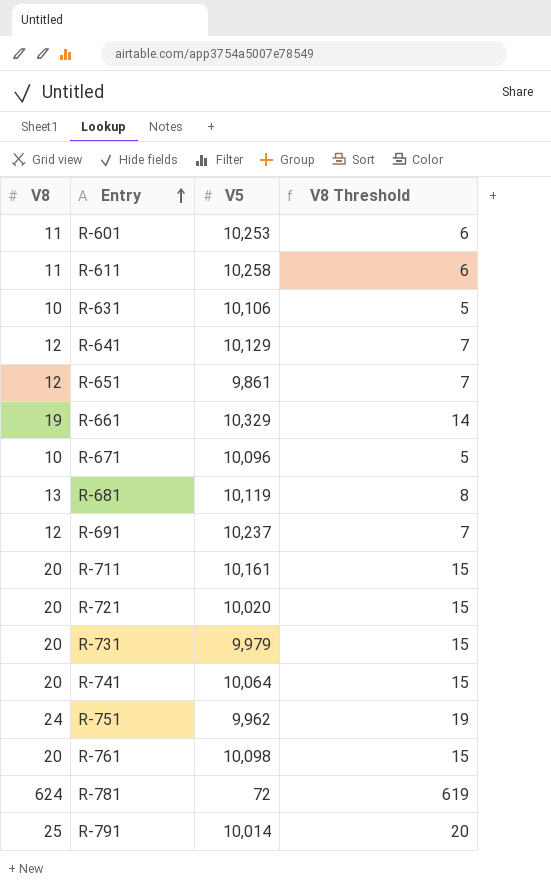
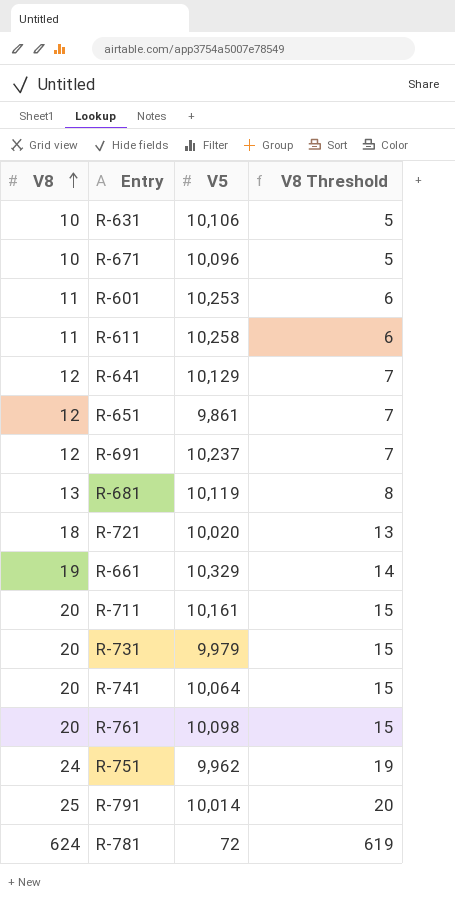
row order: Entry ascending -> V8 ascending
R-721 | V8: 20 -> 18
R-721 | V8 Threshold: 15 -> 13

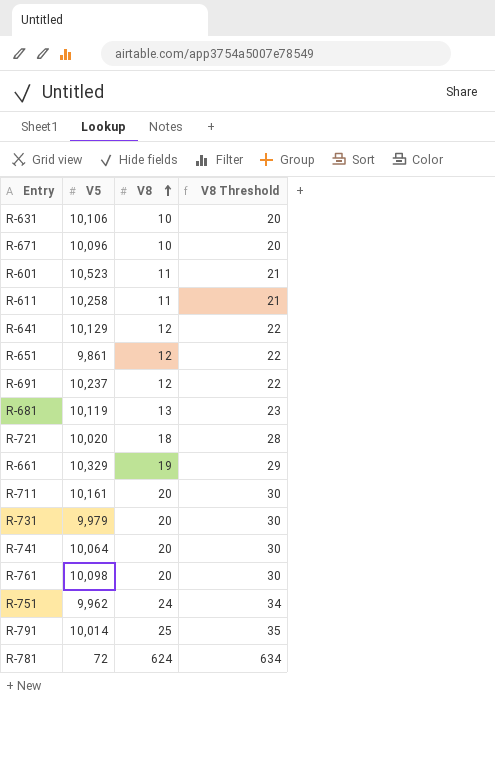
column V8 | position: 1 -> 3
column V8 Threshold | formula: [V8] - 5 -> [V8] + 10
R-601 | V5: 10,253 -> 10,523

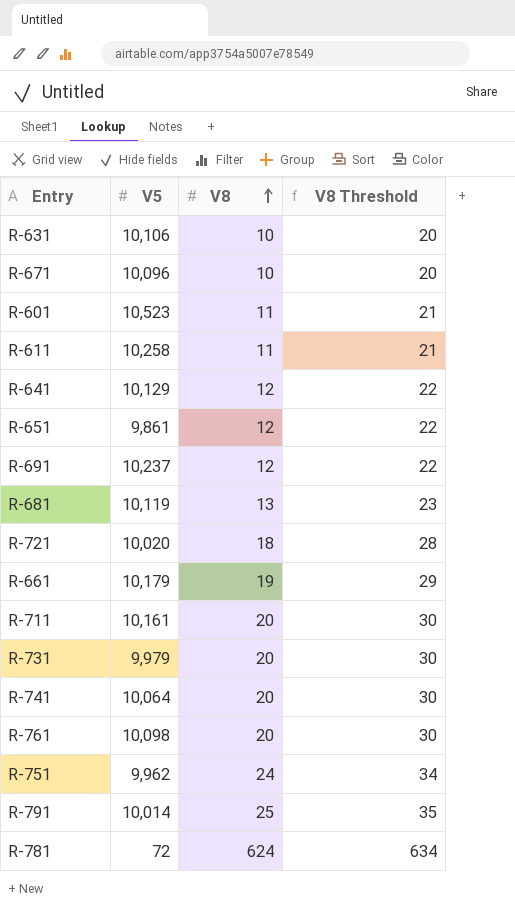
R-661 | V5: 10,329 -> 10,179

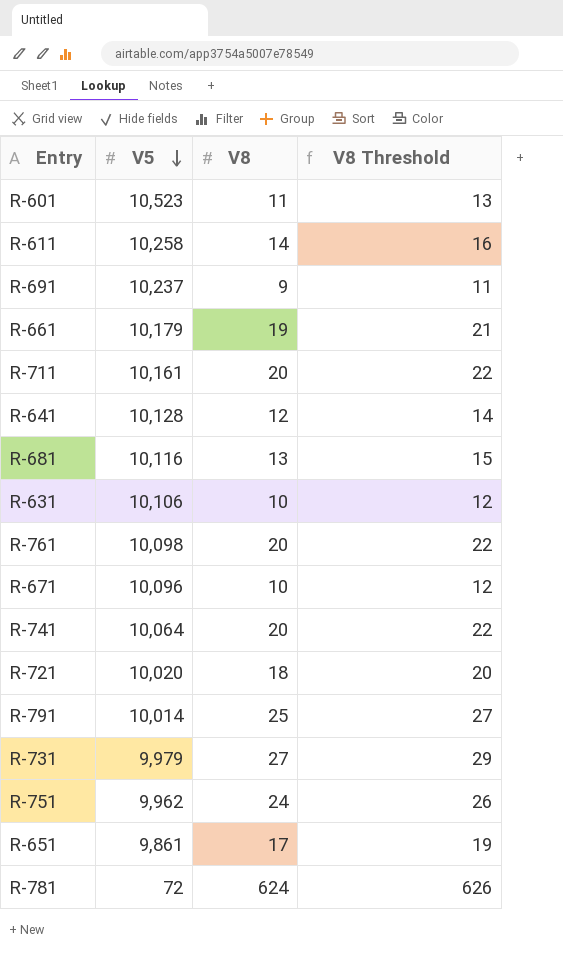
row order: V8 ascending -> V5 descending
column V8 Threshold | formula: [V8] + 10 -> [V8] + 2
R-611 | V8: 11 -> 14
R-691 | V8: 12 -> 9
R-641 | V5: 10,129 -> 10,128
R-681 | V5: 10,119 -> 10,116
R-731 | V8: 20 -> 27
R-651 | V8: 12 -> 17

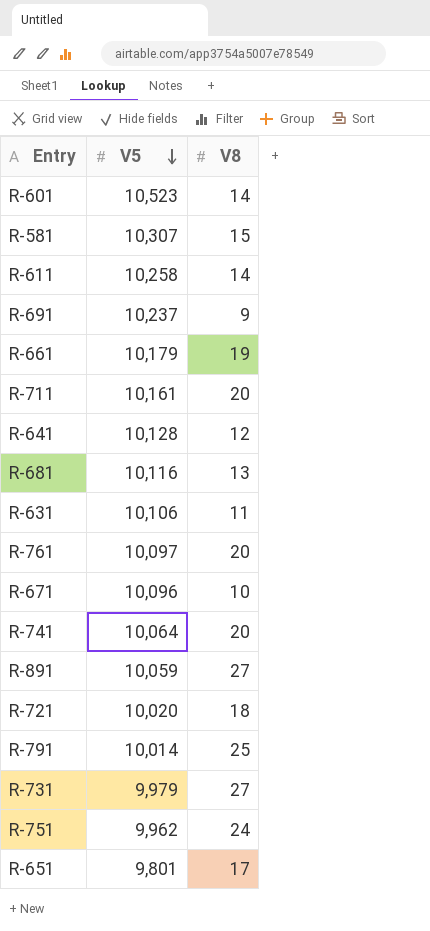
column V8 Threshold | formula: [V8] + 2 -> none
row R-781: 72 | 624 | 626 -> none
R-601 | V8: 11 -> 14
row R-581: none -> 10,307 | 15
R-631 | V8: 10 -> 11
R-761 | V5: 10,098 -> 10,097
row R-891: none -> 10,059 | 27
R-651 | V5: 9,861 -> 9,801

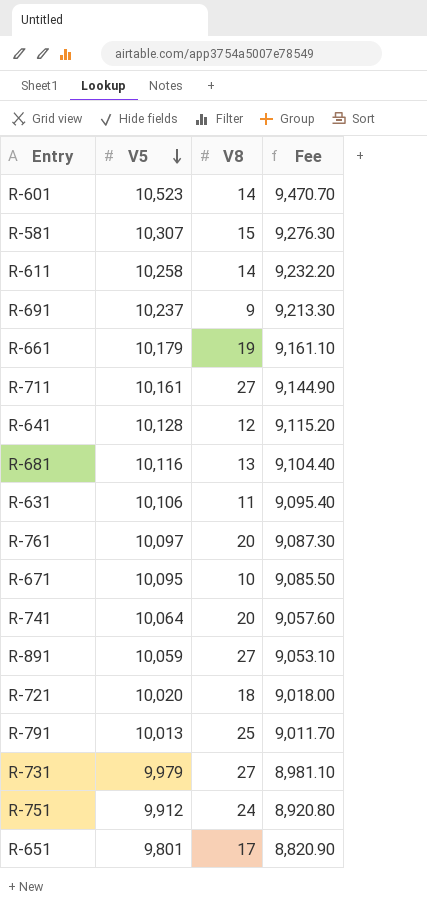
column Fee | formula: none -> [V5] * 0.9
R-711 | V8: 20 -> 27
R-671 | V5: 10,096 -> 10,095
R-791 | V5: 10,014 -> 10,013
R-751 | V5: 9,962 -> 9,912

